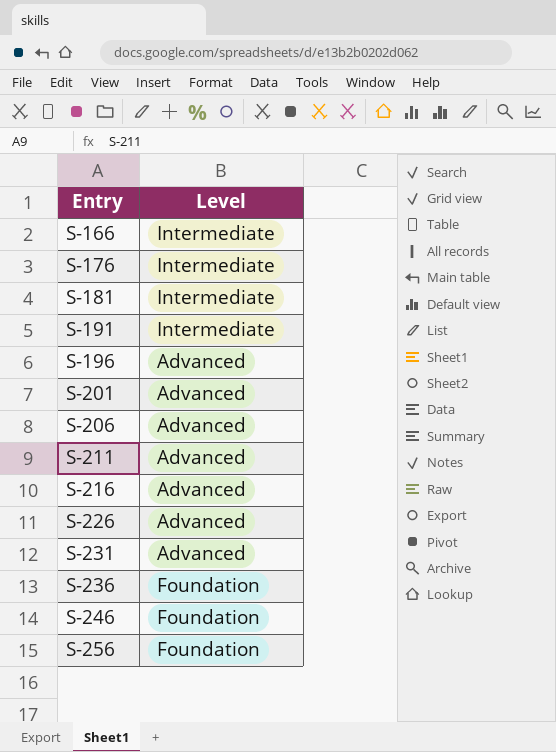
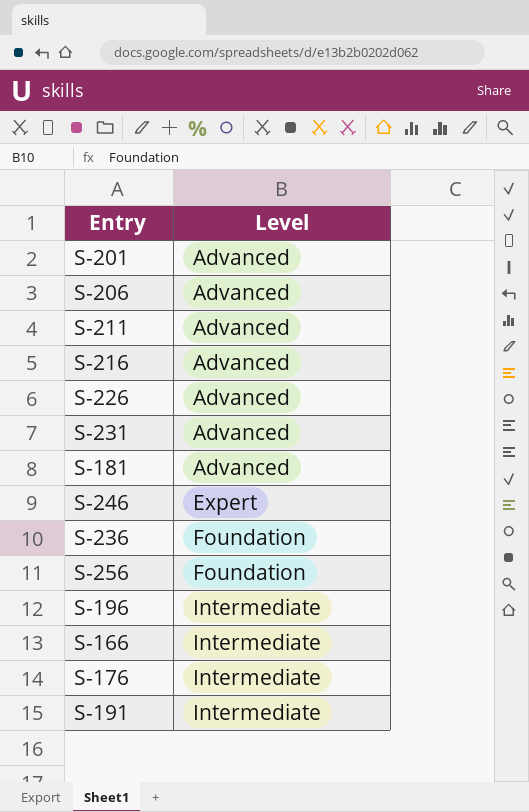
row order: Entry ascending -> Level ascending
S-181 | Level: Intermediate -> Advanced
S-246 | Level: Foundation -> Expert
S-196 | Level: Advanced -> Intermediate

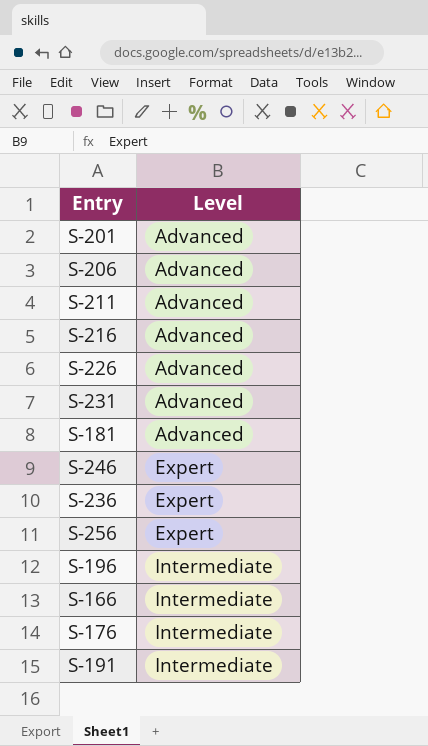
S-236 | Level: Foundation -> Expert
S-256 | Level: Foundation -> Expert

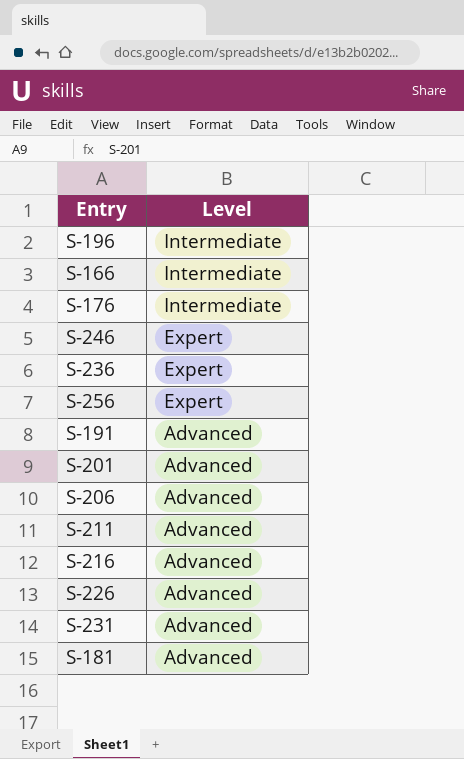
row order: Level ascending -> Level descending
S-191 | Level: Intermediate -> Advanced

